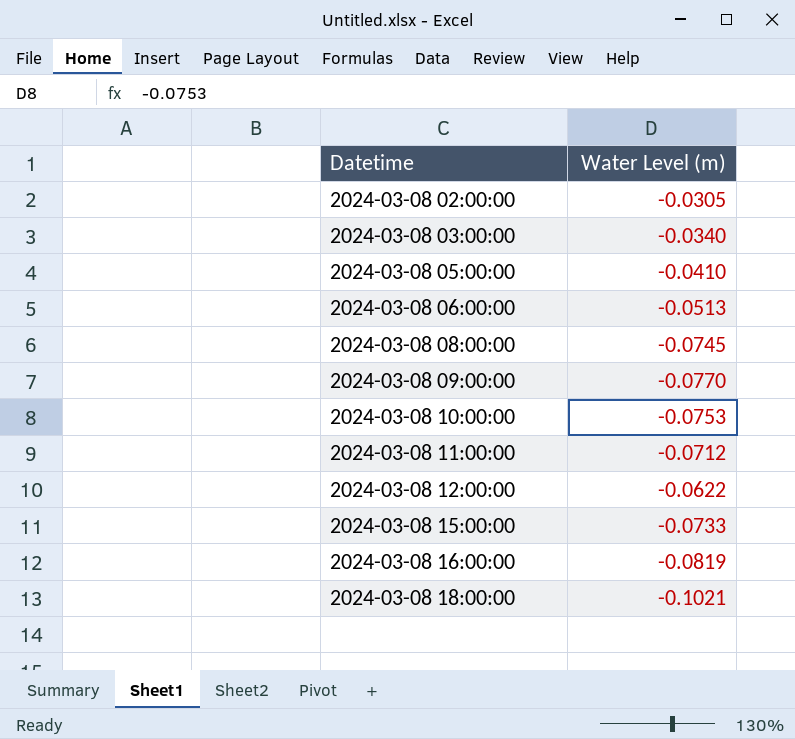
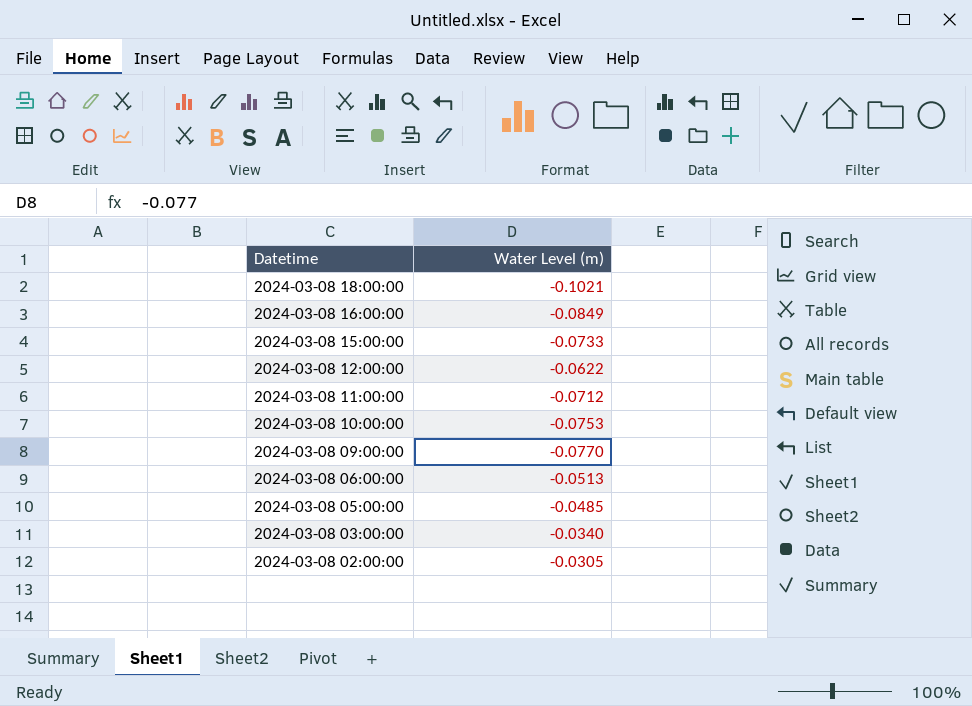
row order: Datetime ascending -> Datetime descending
row 2024-03-08 08:00:00: -0.0745 -> none
2024-03-08 16:00:00 | Water Level (m): -0.0819 -> -0.0849
2024-03-08 05:00:00 | Water Level (m): -0.0410 -> -0.0485

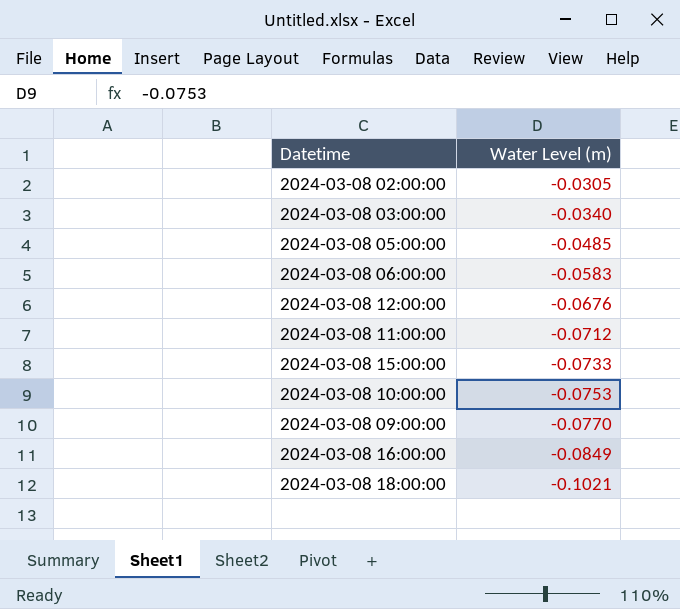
row order: Datetime descending -> Water Level (m) descending
2024-03-08 06:00:00 | Water Level (m): -0.0513 -> -0.0583
2024-03-08 12:00:00 | Water Level (m): -0.0622 -> -0.0676

